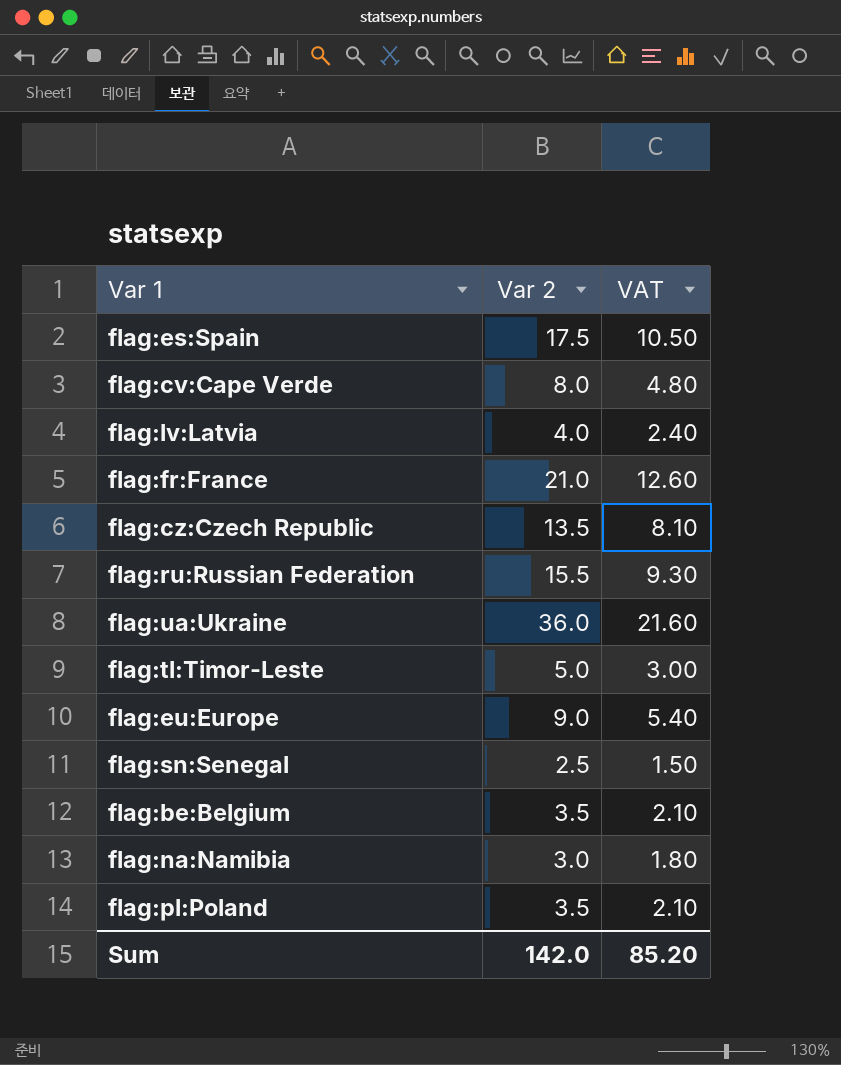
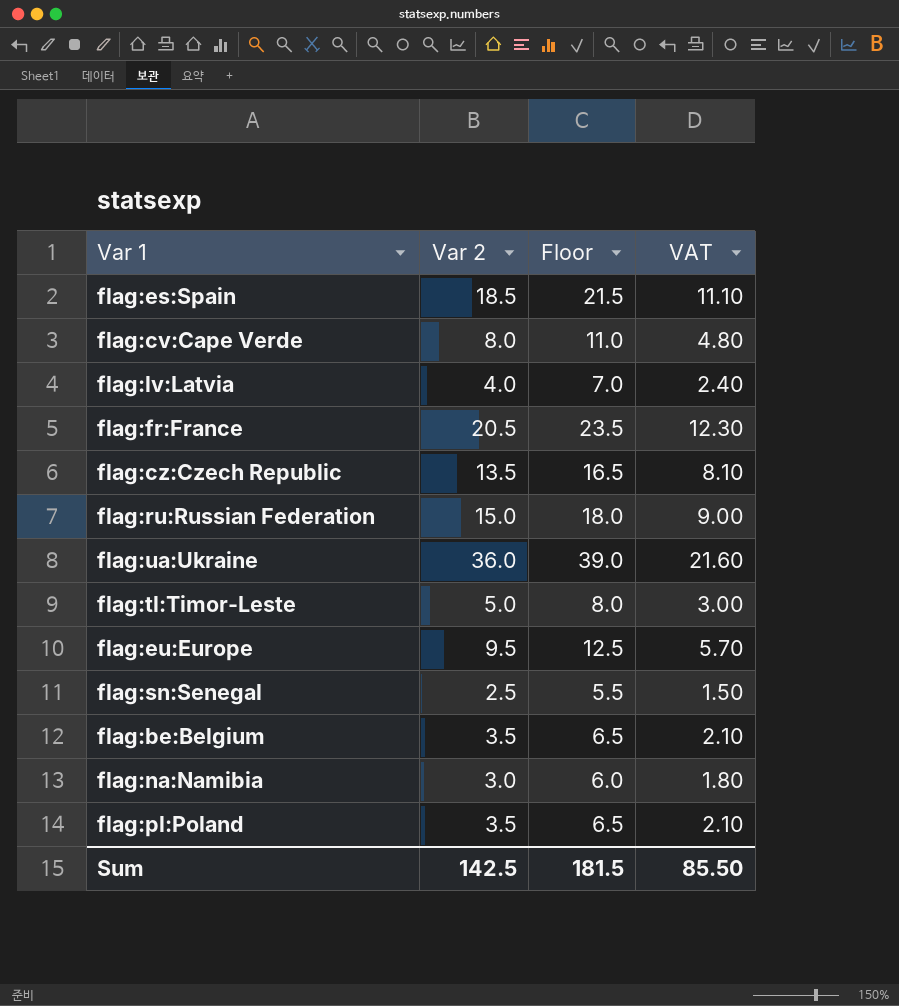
column Floor | formula: none -> [Var 2] + 3
flag:es:Spain | Var 2: 17.5 -> 18.5
flag:es:Spain | VAT: 10.50 -> 11.10
flag:fr:France | Var 2: 21.0 -> 20.5
flag:fr:France | VAT: 12.60 -> 12.30
flag:ru:Russian Federation | Var 2: 15.5 -> 15.0
flag:ru:Russian Federation | VAT: 9.30 -> 9.00
flag:eu:Europe | Var 2: 9.0 -> 9.5
flag:eu:Europe | VAT: 5.40 -> 5.70
Sum | Var 2: 142.0 -> 142.5
Sum | VAT: 85.20 -> 85.50

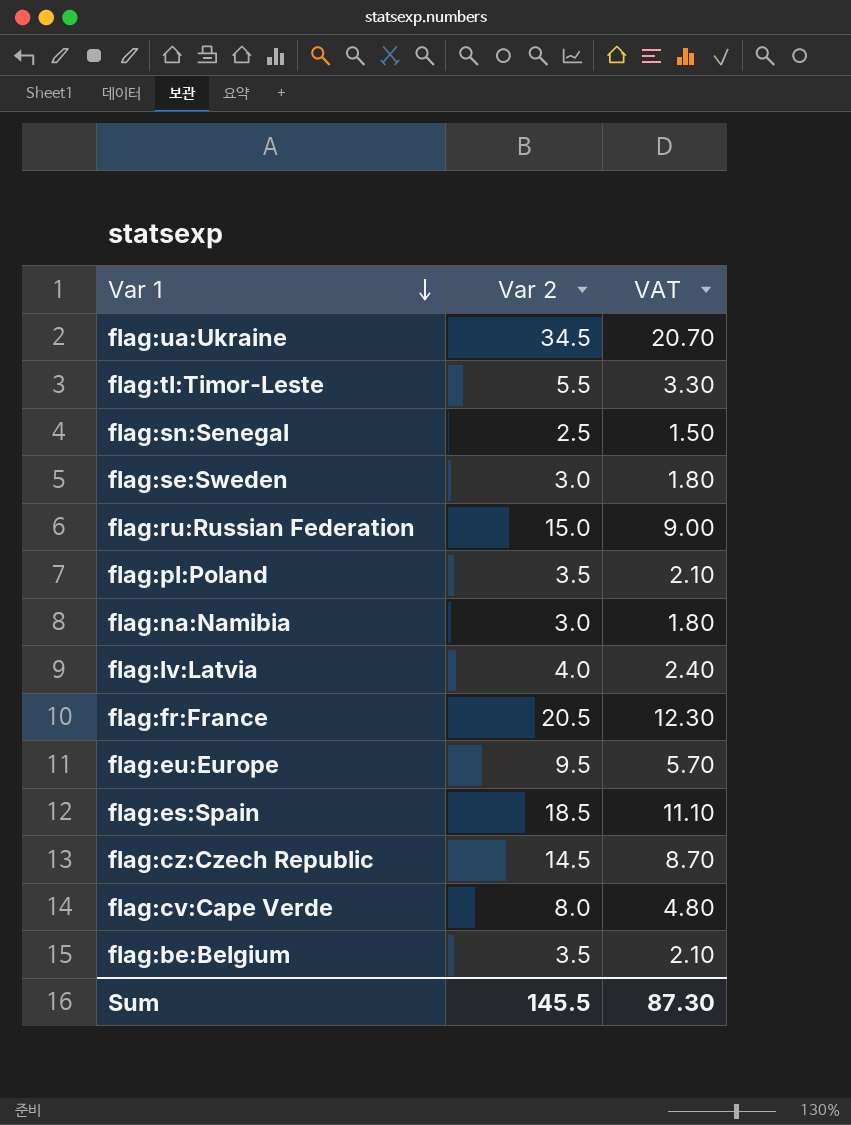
row order: none -> Var 1 descending
column Floor | formula: [Var 2] + 3 -> none
flag:ua:Ukraine | Var 2: 36.0 -> 34.5
flag:ua:Ukraine | VAT: 21.60 -> 20.70
flag:tl:Timor-Leste | Var 2: 5.0 -> 5.5
flag:tl:Timor-Leste | VAT: 3.00 -> 3.30
row flag:se:Sweden: none -> 3.0 | 1.80
flag:cz:Czech Republic | Var 2: 13.5 -> 14.5
flag:cz:Czech Republic | VAT: 8.10 -> 8.70
Sum | Var 2: 142.5 -> 145.5
Sum | VAT: 85.50 -> 87.30

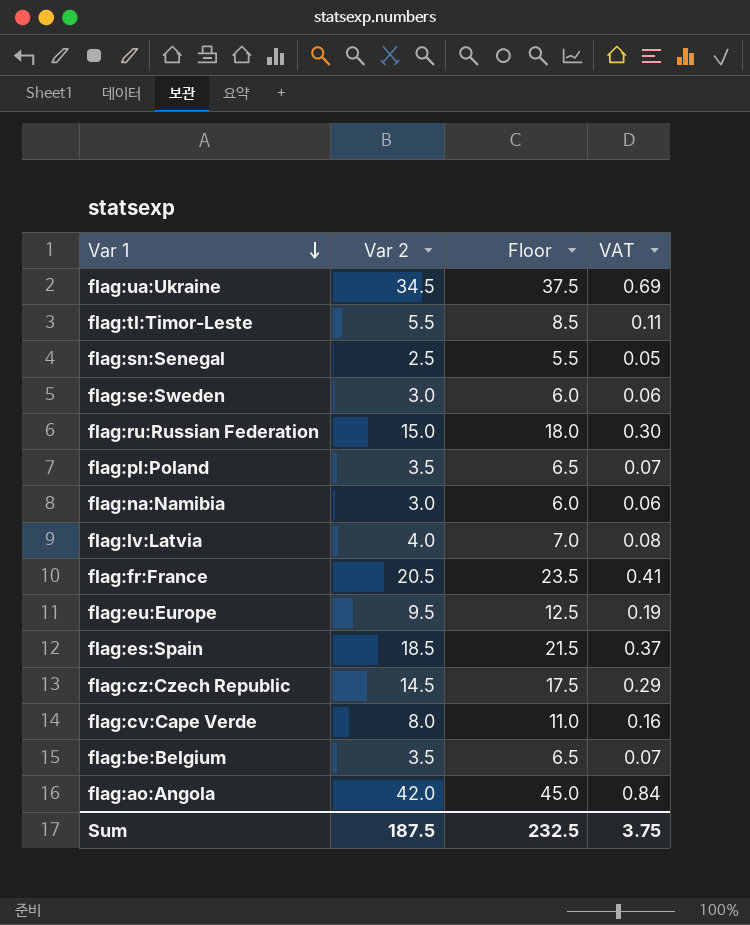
column Floor | formula: none -> [Var 2] + 3
column VAT | formula: [Var 2] * 0.6 -> [Var 2] * 0.02
row flag:ao:Angola: none -> 42.0 | 45.0 | 0.84
Sum | Var 2: 145.5 -> 187.5
Sum | VAT: 87.30 -> 3.75

